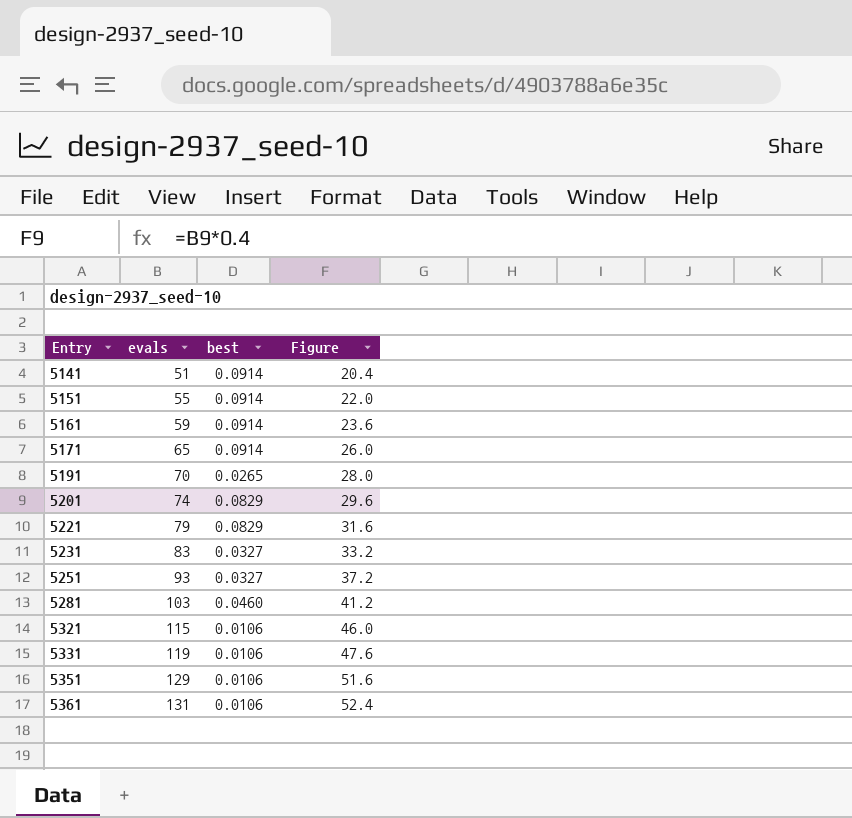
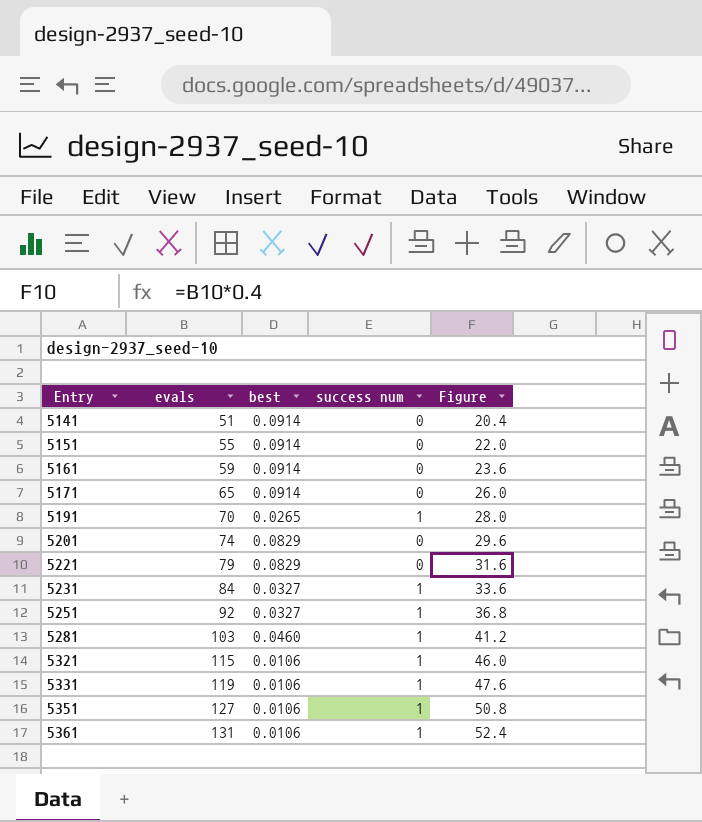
column success num | position: none -> 4
5231 | evals: 83 -> 84
5231 | Figure: 33.2 -> 33.6
5251 | evals: 93 -> 92
5251 | Figure: 37.2 -> 36.8
5351 | evals: 129 -> 127
5351 | Figure: 51.6 -> 50.8

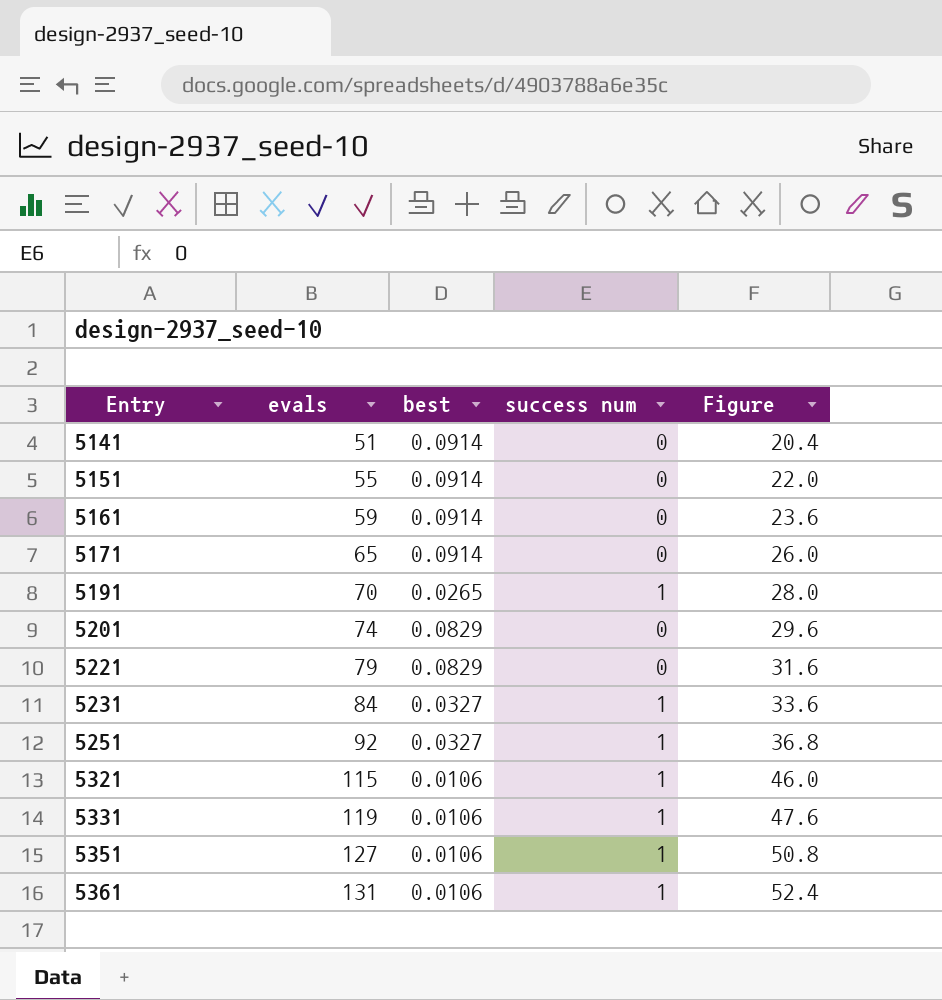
row 5281: 103 | 0.0460 | 1 | 41.2 -> none

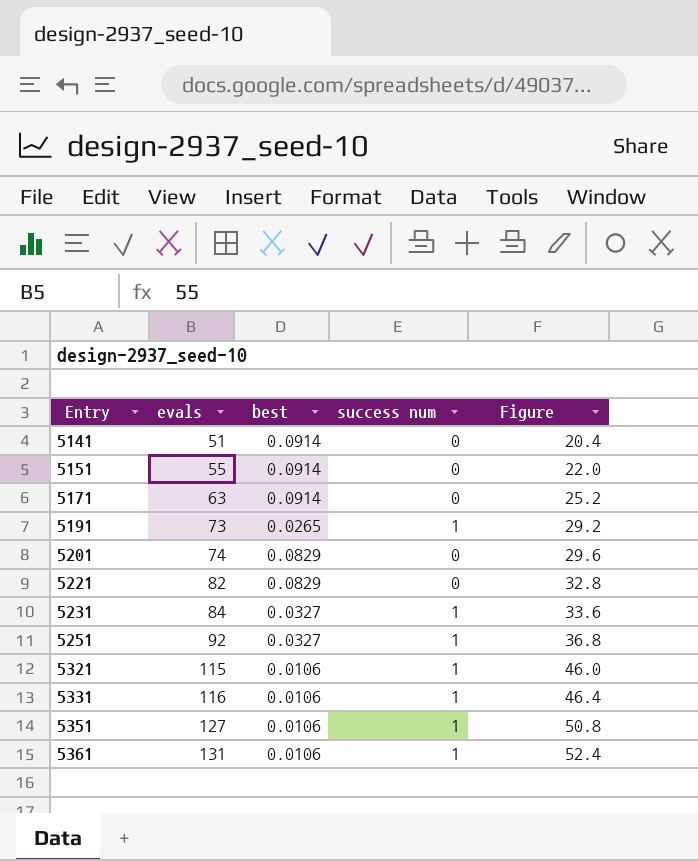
row 5161: 59 | 0.0914 | 0 | 23.6 -> none
5171 | evals: 65 -> 63
5171 | Figure: 26.0 -> 25.2
5191 | evals: 70 -> 73
5191 | Figure: 28.0 -> 29.2
5221 | evals: 79 -> 82
5221 | Figure: 31.6 -> 32.8
5331 | evals: 119 -> 116
5331 | Figure: 47.6 -> 46.4

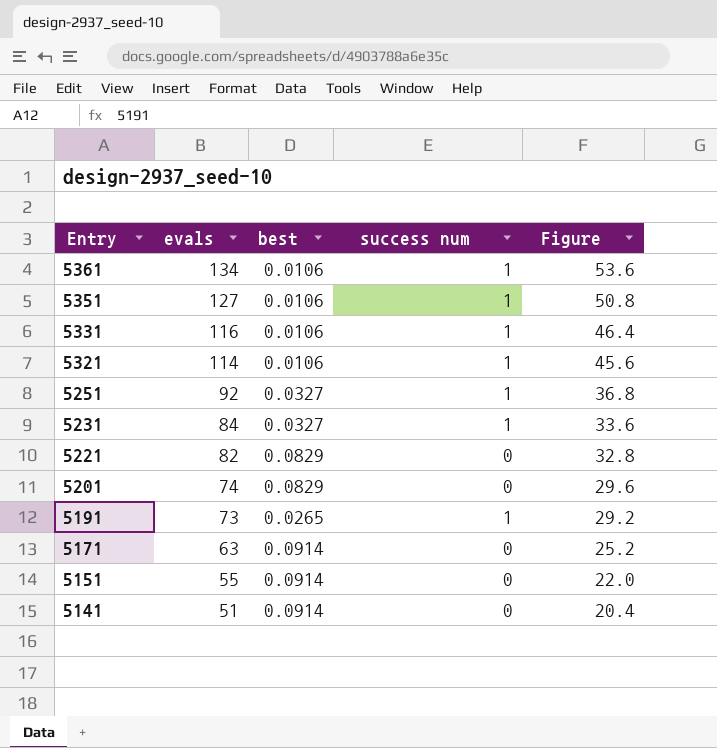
row order: Entry ascending -> Entry descending
5361 | evals: 131 -> 134
5361 | Figure: 52.4 -> 53.6
5321 | evals: 115 -> 114
5321 | Figure: 46.0 -> 45.6

